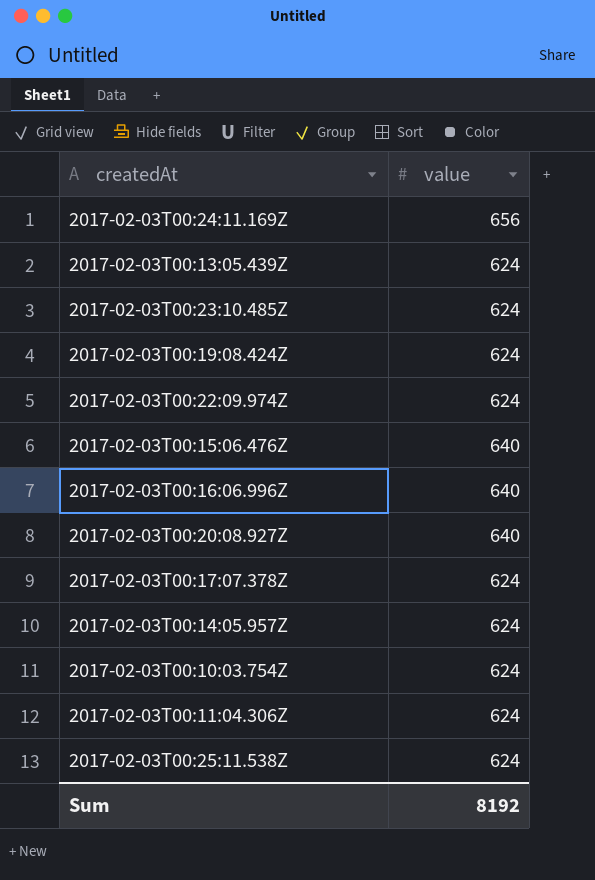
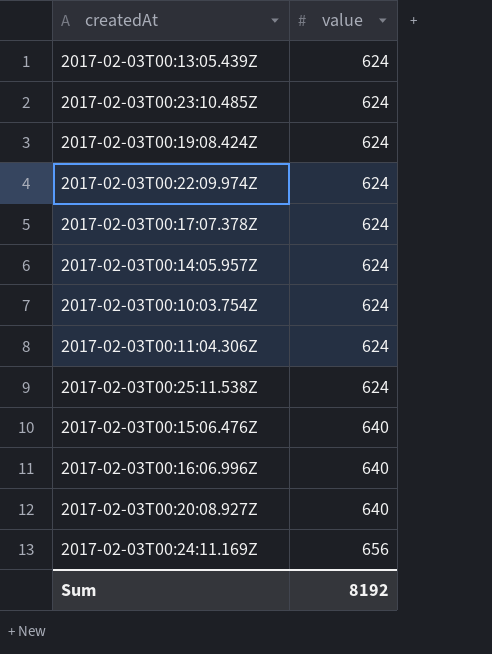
row order: none -> value ascending

